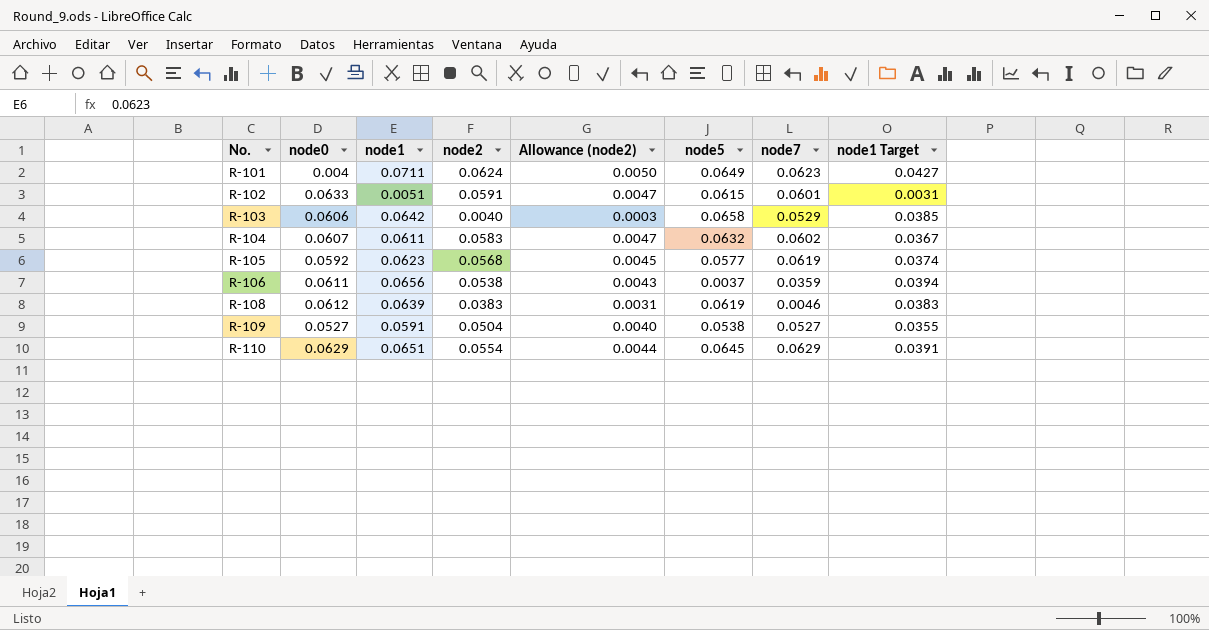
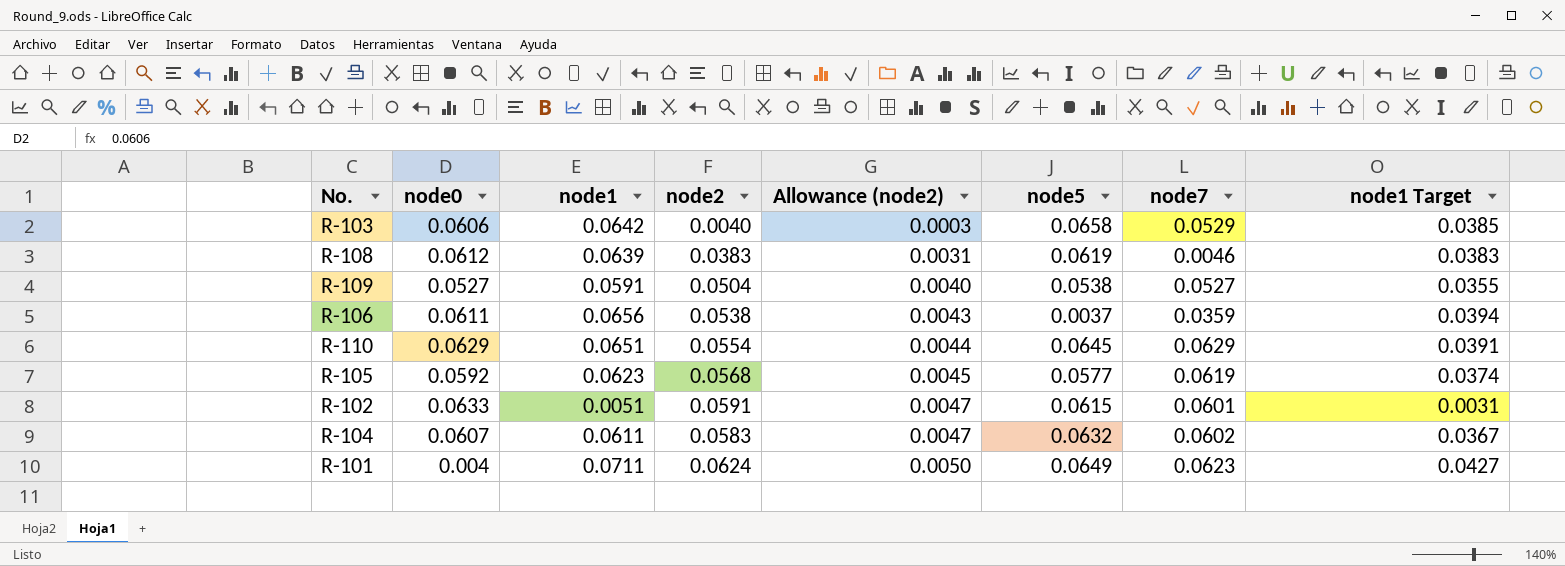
row order: No. ascending -> Allowance (node2) ascending

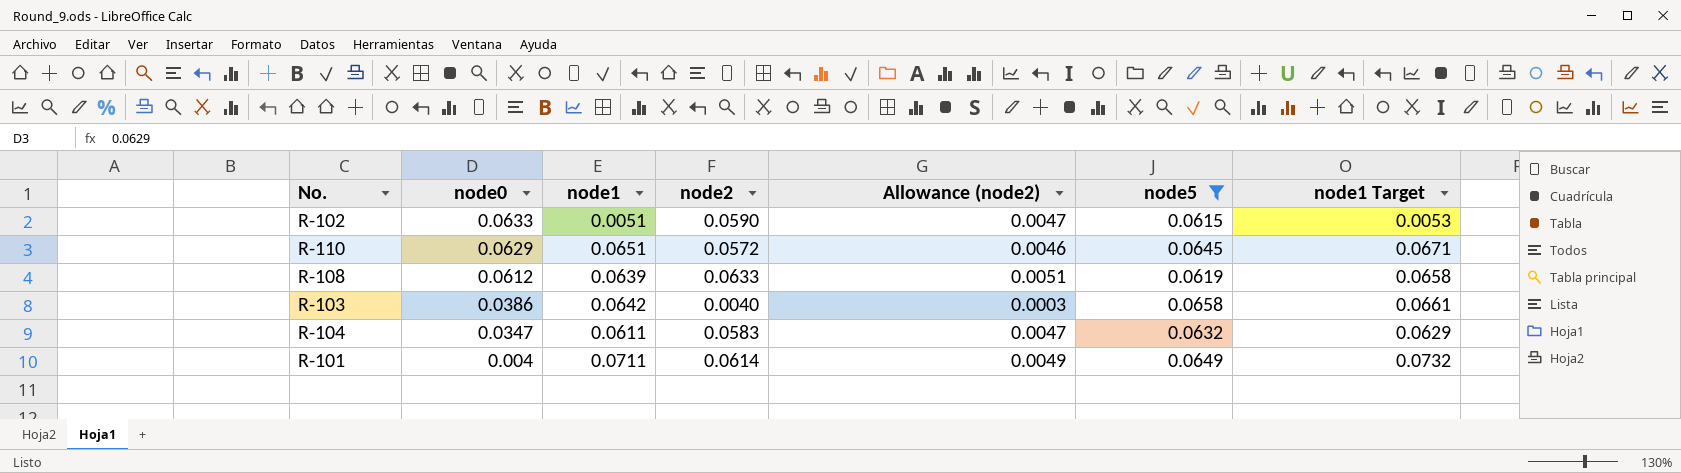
filter: none -> node5 >= 0.0615
row order: Allowance (node2) ascending -> node0 descending
column node7 | position: 7 -> none
column node1 Target | formula: [node1] * 0.6 -> [node1] * 1.03
R-102 | node2: 0.0591 -> 0.0590
R-110 | node2: 0.0554 -> 0.0572
R-110 | Allowance (node2): 0.0044 -> 0.0046
R-108 | node2: 0.0383 -> 0.0633
R-108 | Allowance (node2): 0.0031 -> 0.0051
R-103 | node0: 0.0606 -> 0.0386
R-104 | node0: 0.0607 -> 0.0347
R-101 | node2: 0.0624 -> 0.0614
R-101 | Allowance (node2): 0.0050 -> 0.0049

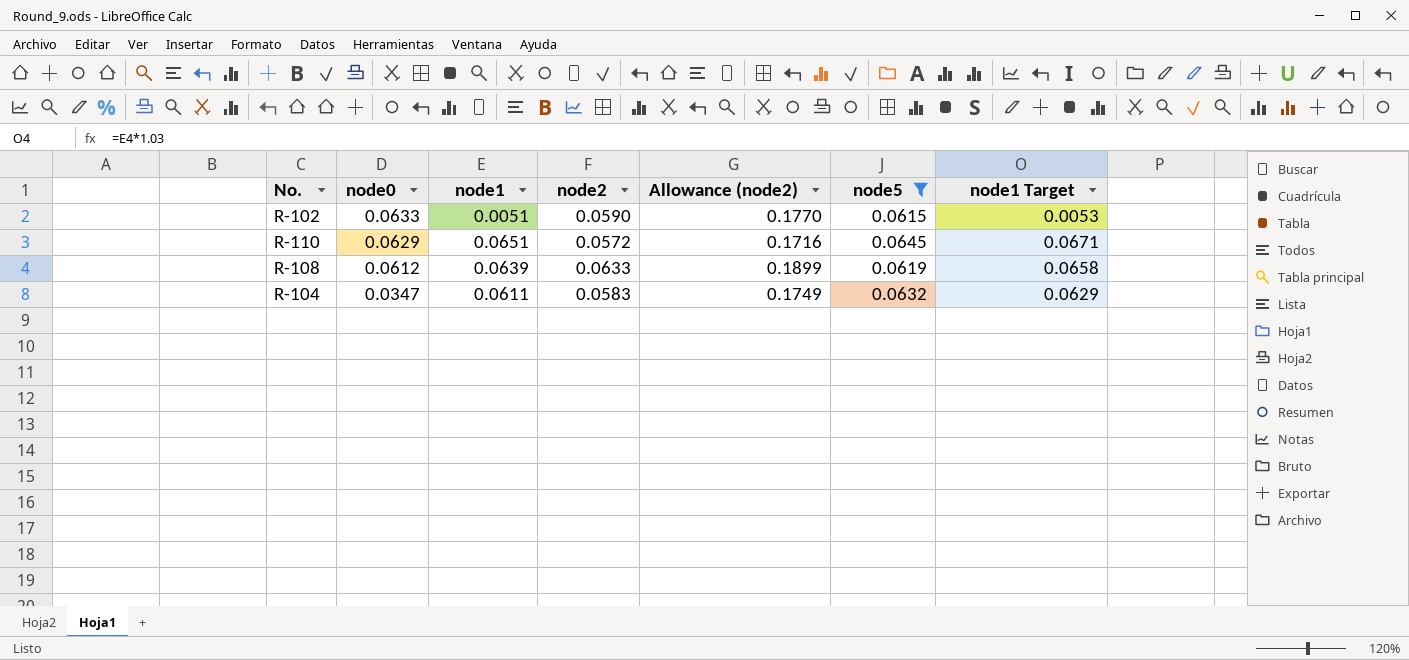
column Allowance (node2) | formula: [node2] * 0.08 -> [node2] * 3
row R-103: 0.0386 | 0.0642 | 0.0040 | 0.0003 | 0.0658 | 0.0661 -> none
row R-101: 0.004 | 0.0711 | 0.0614 | 0.0049 | 0.0649 | 0.0732 -> none

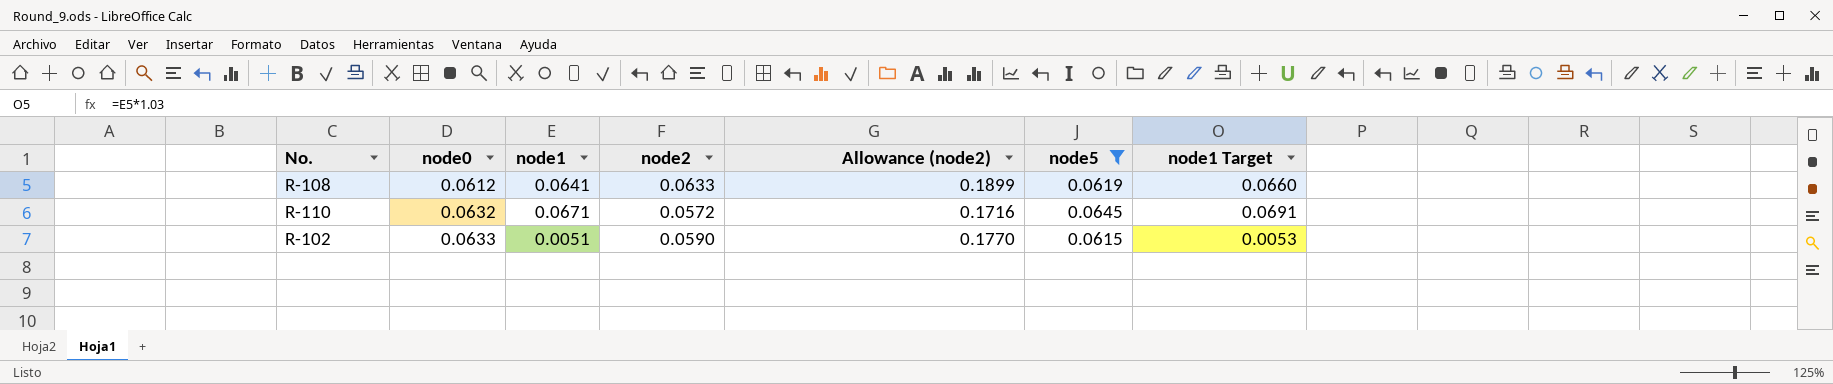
row order: node0 descending -> node0 ascending
row R-104: 0.0347 | 0.0611 | 0.0583 | 0.1749 | 0.0632 | 0.0629 -> none
R-108 | node1: 0.0639 -> 0.0641
R-108 | node1 Target: 0.0658 -> 0.0660
R-110 | node0: 0.0629 -> 0.0632
R-110 | node1: 0.0651 -> 0.0671
R-110 | node1 Target: 0.0671 -> 0.0691

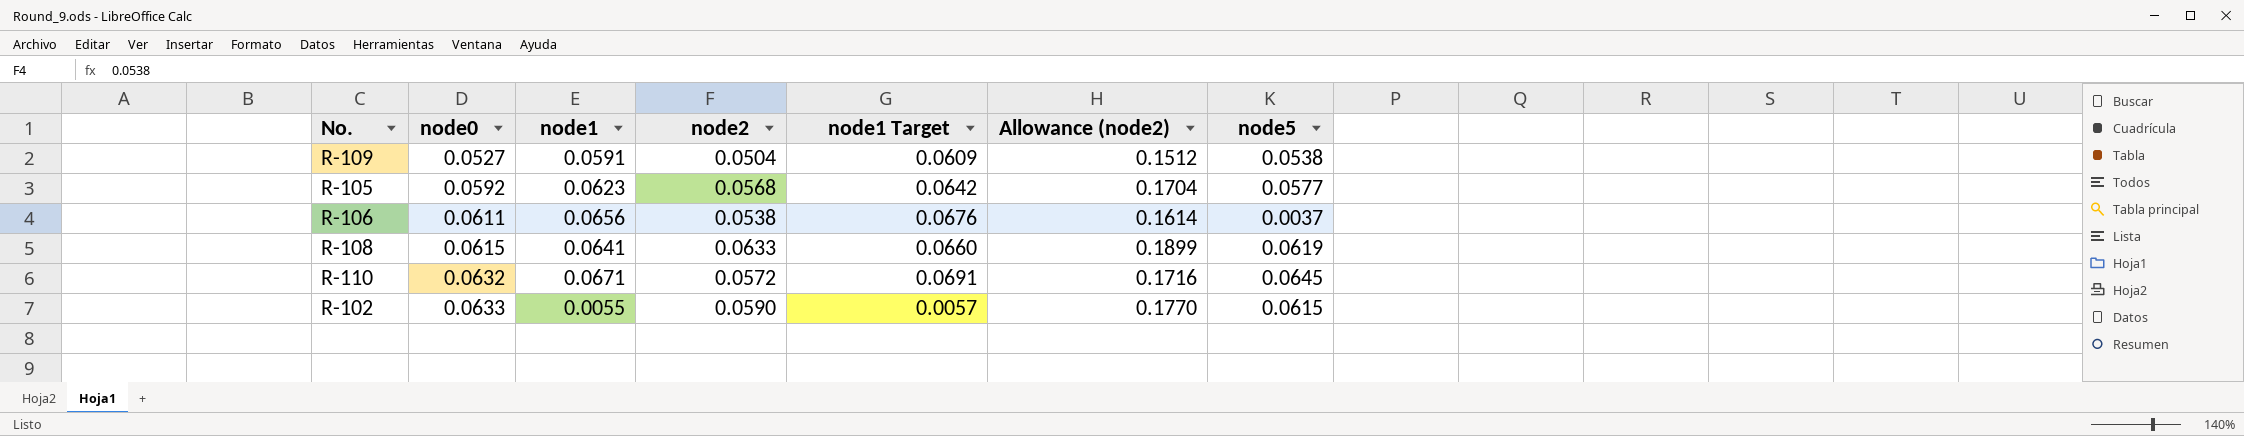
filter: node5 >= 0.0615 -> none
column node1 Target | position: 7 -> 5
R-108 | node0: 0.0612 -> 0.0615
R-102 | node1: 0.0051 -> 0.0055
R-102 | node1 Target: 0.0053 -> 0.0057

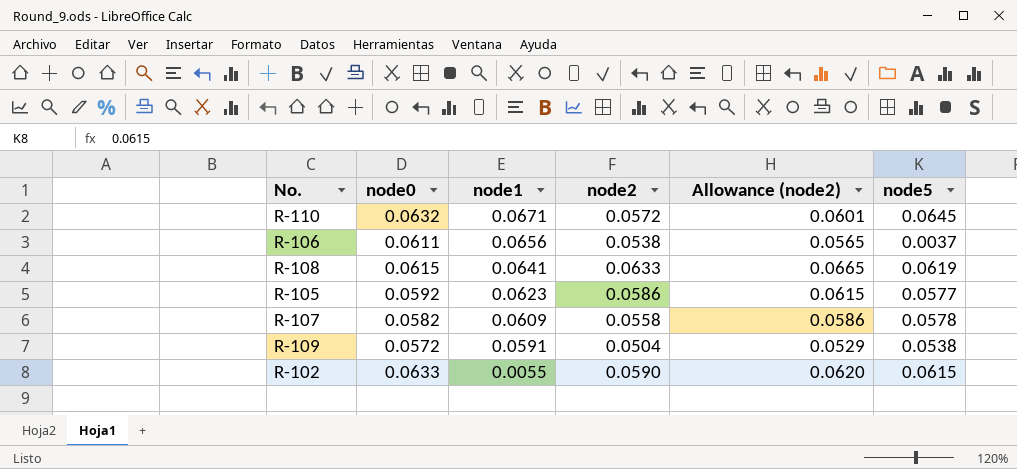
row order: node0 ascending -> node1 descending
column node1 Target | formula: [node1] * 1.03 -> none
column Allowance (node2) | formula: [node2] * 3 -> [node2] * 1.05
R-105 | node2: 0.0568 -> 0.0586
row R-107: none -> 0.0582 | 0.0609 | 0.0558 | 0.0586 | 0.0578
R-109 | node0: 0.0527 -> 0.0572

